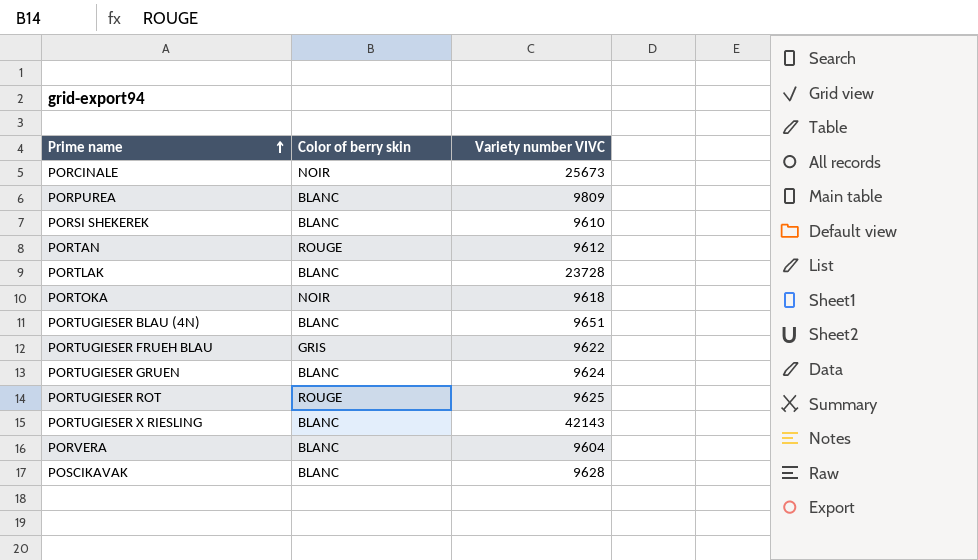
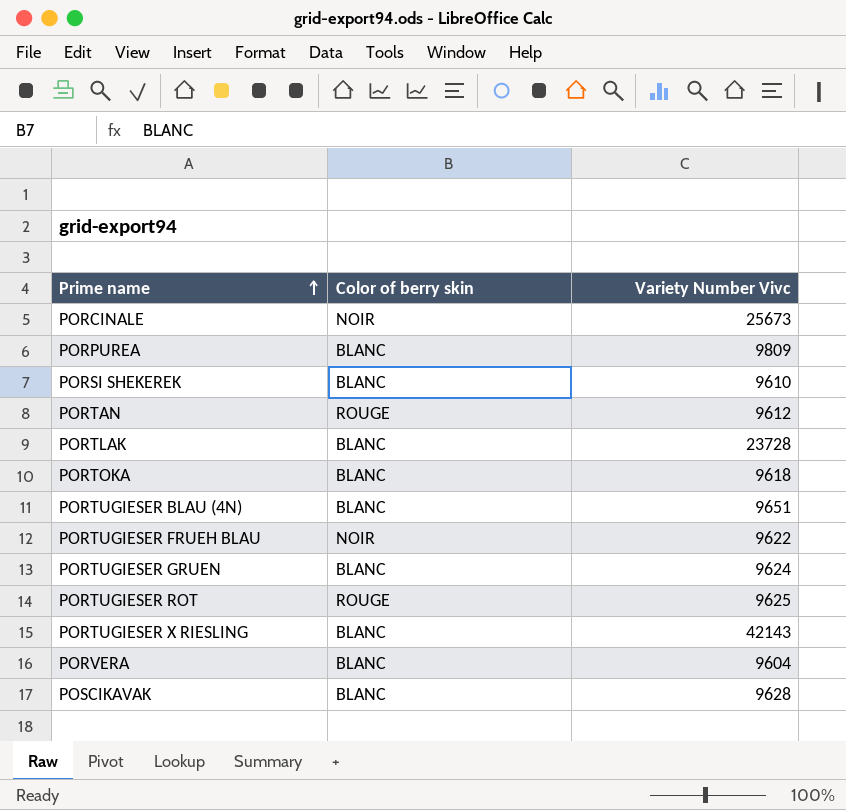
column name: Variety number VIVC -> Variety Number Vivc
PORTOKA | Color of berry skin: NOIR -> BLANC
PORTUGIESER FRUEH BLAU | Color of berry skin: GRIS -> NOIR

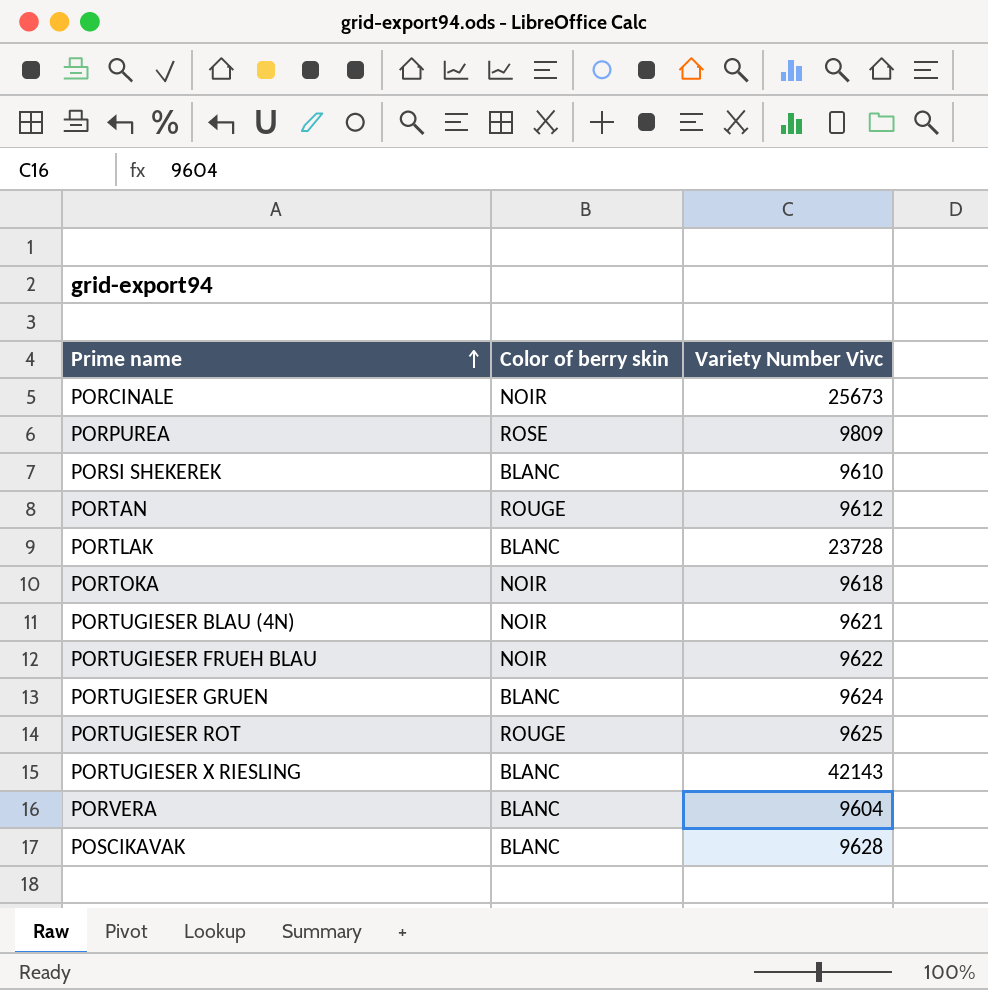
PORPUREA | Color of berry skin: BLANC -> ROSE
PORTOKA | Color of berry skin: BLANC -> NOIR
PORTUGIESER BLAU (4N) | Color of berry skin: BLANC -> NOIR
PORTUGIESER BLAU (4N) | Variety Number Vivc: 9651 -> 9621

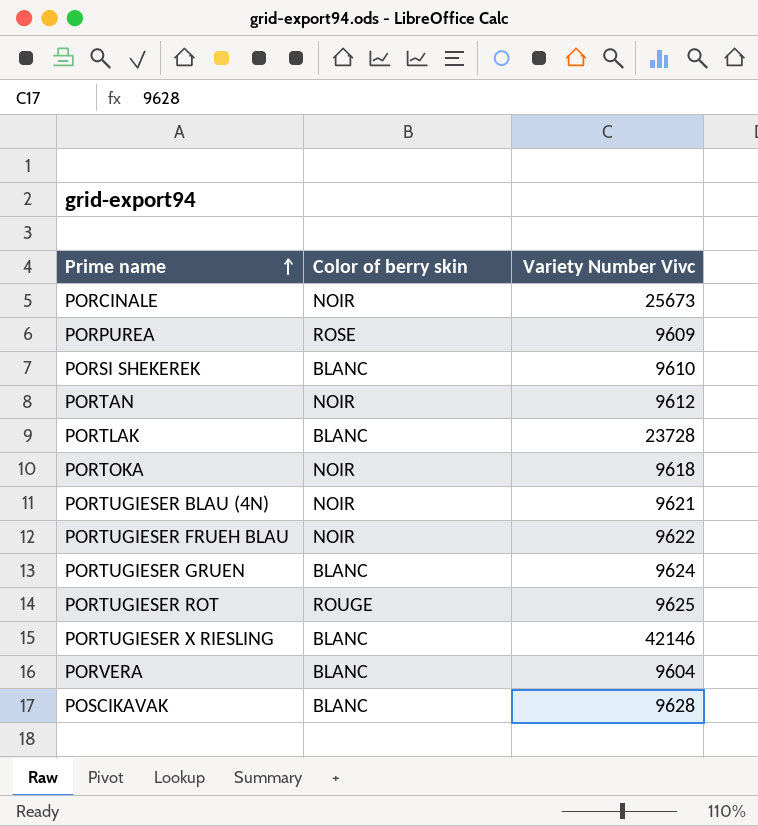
PORPUREA | Variety Number Vivc: 9809 -> 9609
PORTAN | Color of berry skin: ROUGE -> NOIR
PORTUGIESER X RIESLING | Variety Number Vivc: 42143 -> 42146

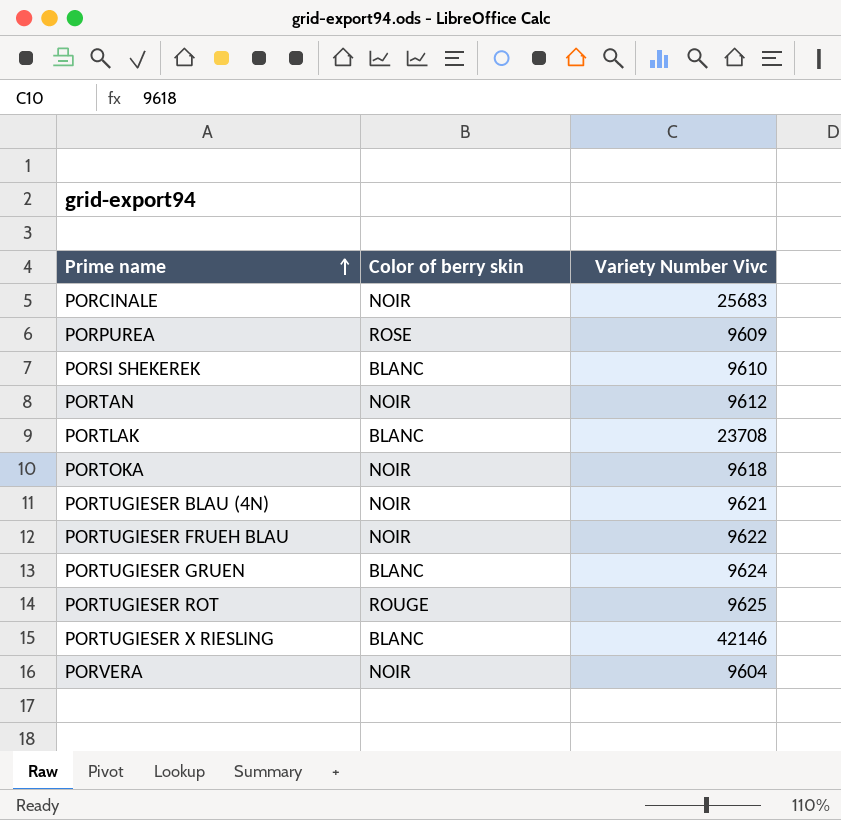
row POSCIKAVAK: BLANC | 9628 -> none
PORCINALE | Variety Number Vivc: 25673 -> 25683
PORTLAK | Variety Number Vivc: 23728 -> 23708
PORVERA | Color of berry skin: BLANC -> NOIR

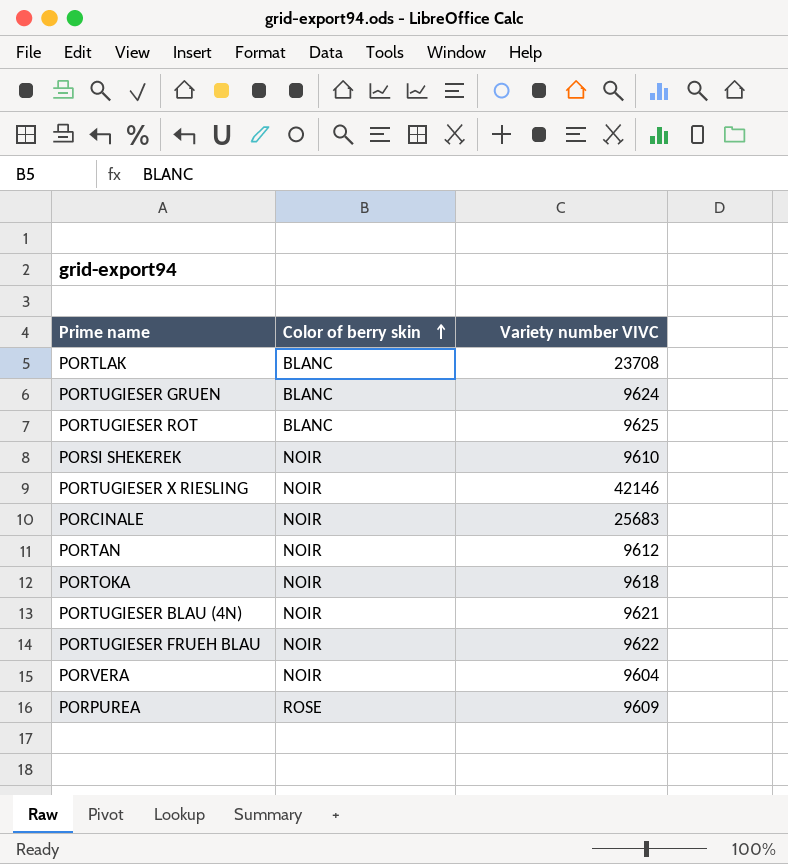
row order: Prime name ascending -> Color of berry skin ascending
column name: Variety Number Vivc -> Variety number VIVC
PORTUGIESER ROT | Color of berry skin: ROUGE -> BLANC
PORSI SHEKEREK | Color of berry skin: BLANC -> NOIR
PORTUGIESER X RIESLING | Color of berry skin: BLANC -> NOIR

